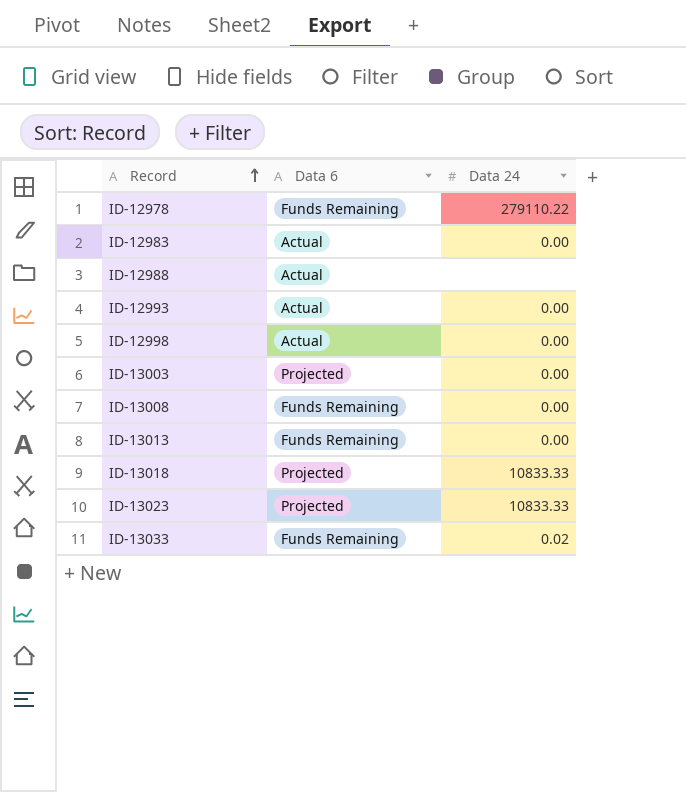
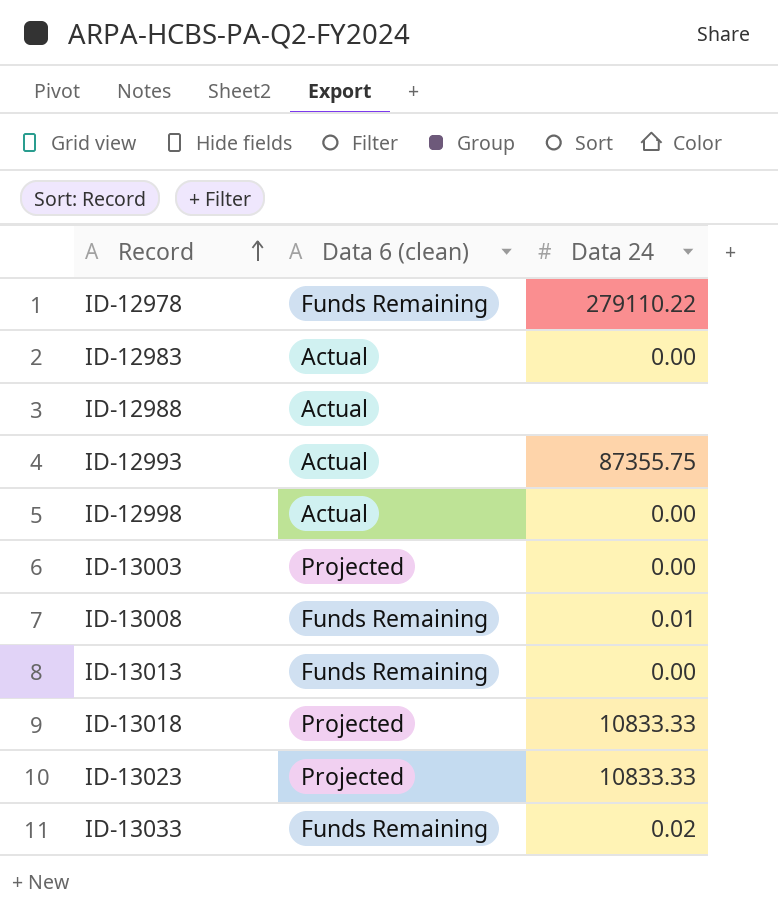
column name: Data 6 -> Data 6 (clean)
ID-12993 | Data 24: 0.00 -> 87355.75
ID-13008 | Data 24: 0.00 -> 0.01

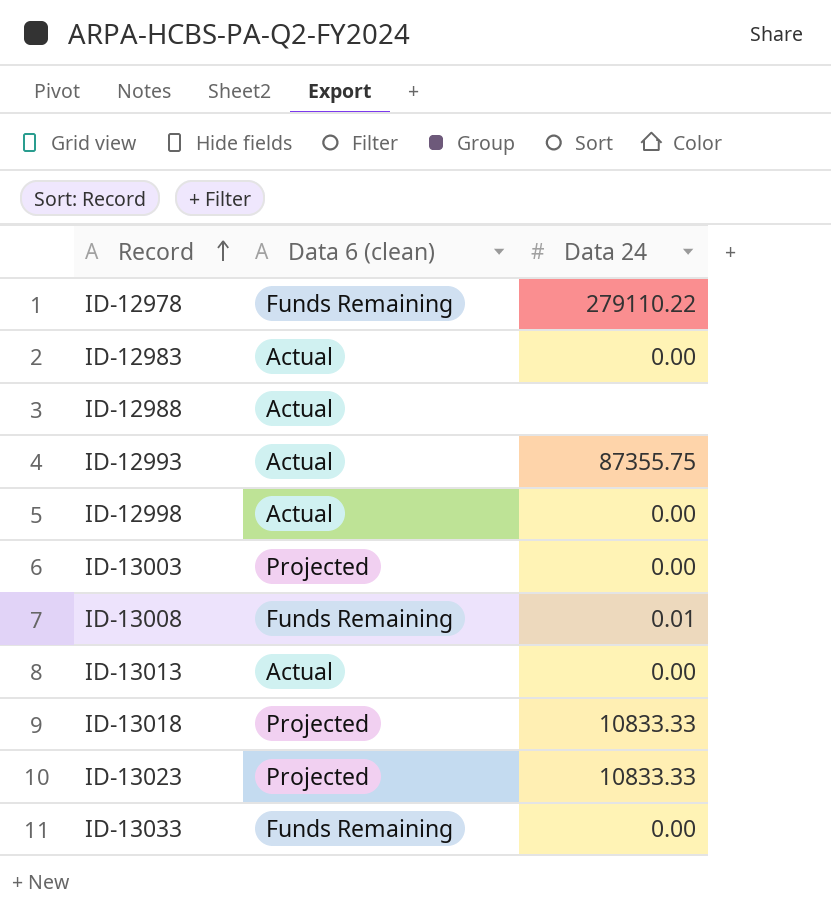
ID-13013 | Data 6 (clean): Funds Remaining -> Actual
ID-13033 | Data 24: 0.02 -> 0.00

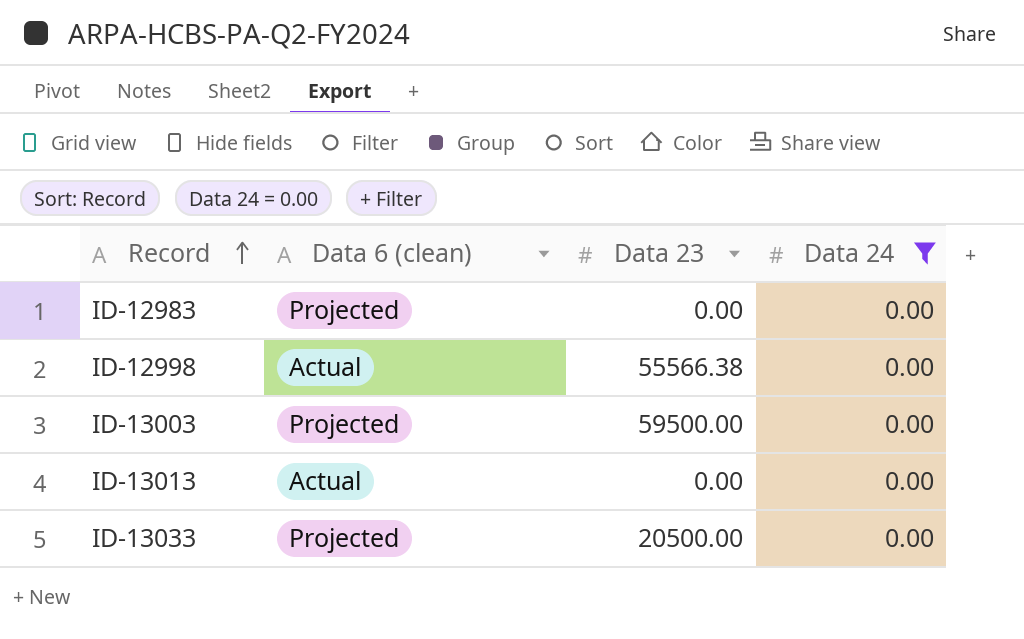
filter: none -> Data 24 = 0.00
column Data 23 | position: none -> 3
ID-12983 | Data 6 (clean): Actual -> Projected
ID-13033 | Data 6 (clean): Funds Remaining -> Projected

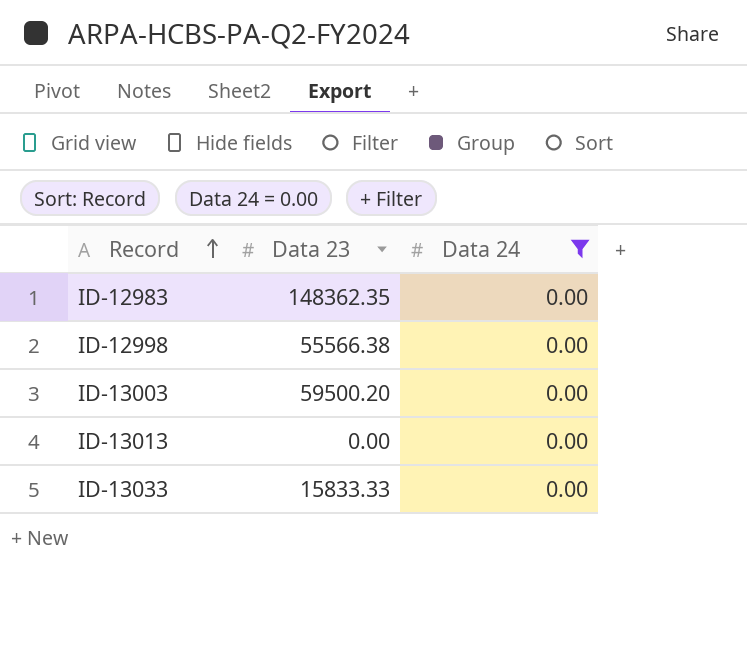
column Data 6 (clean) | position: 2 -> none
ID-12983 | Data 23: 0.00 -> 148362.35
ID-13003 | Data 23: 59500.00 -> 59500.20
ID-13033 | Data 23: 20500.00 -> 15833.33

